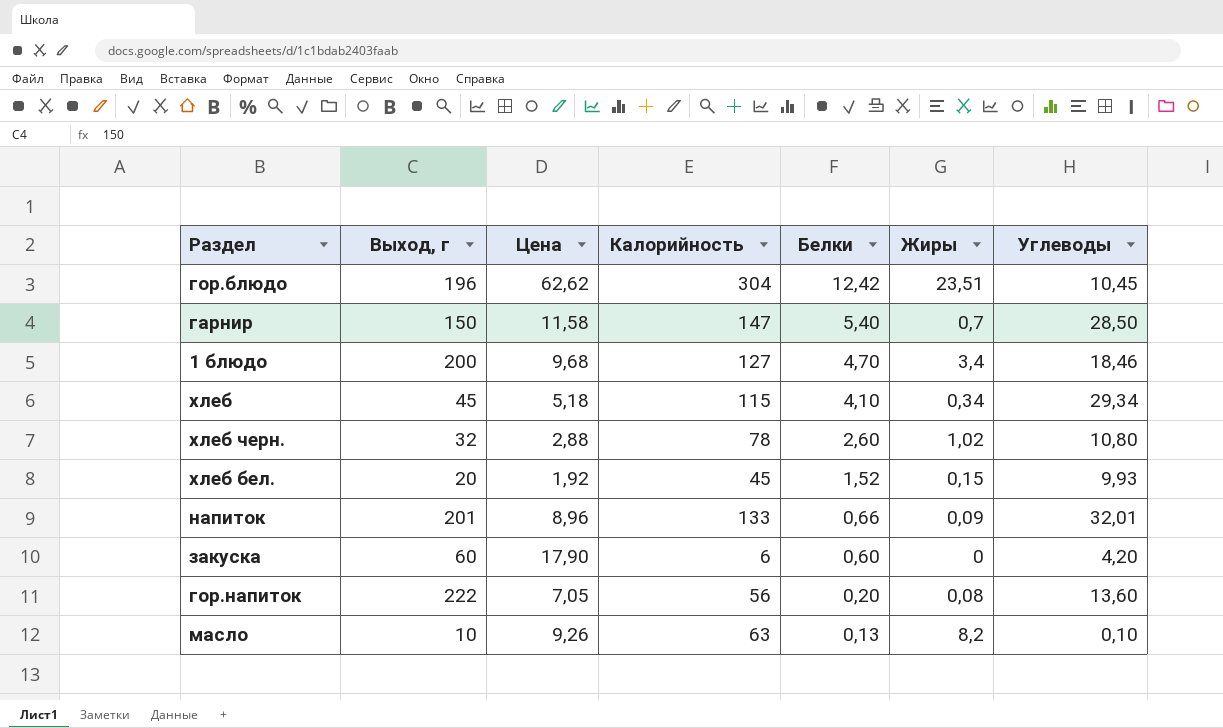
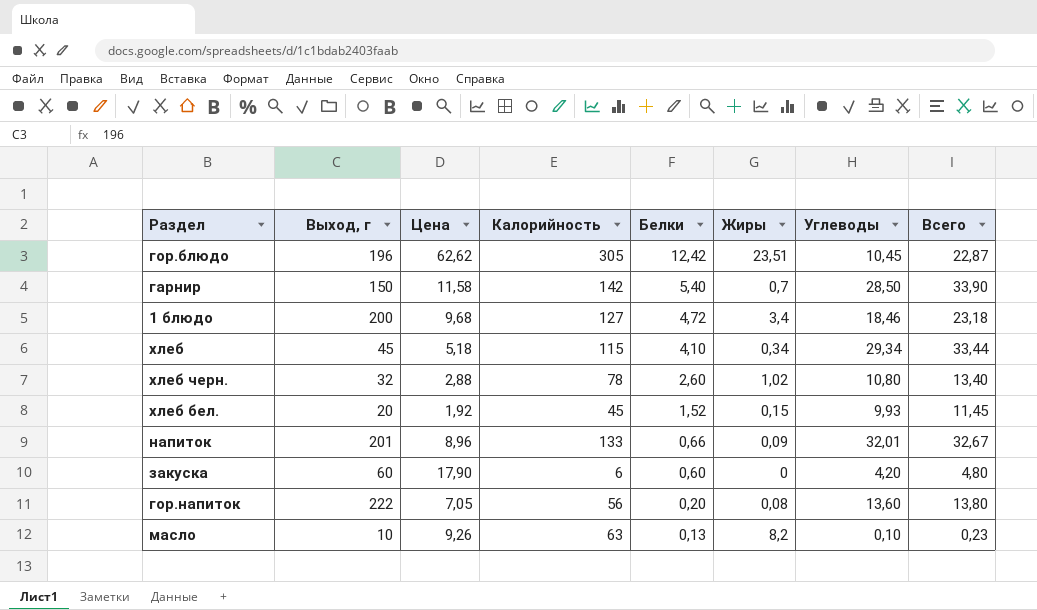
column Всего | formula: none -> [Белки] + [Углеводы]
гор.блюдо | Калорийность: 304 -> 305
гарнир | Калорийность: 147 -> 142
1 блюдо | Белки: 4,70 -> 4,72

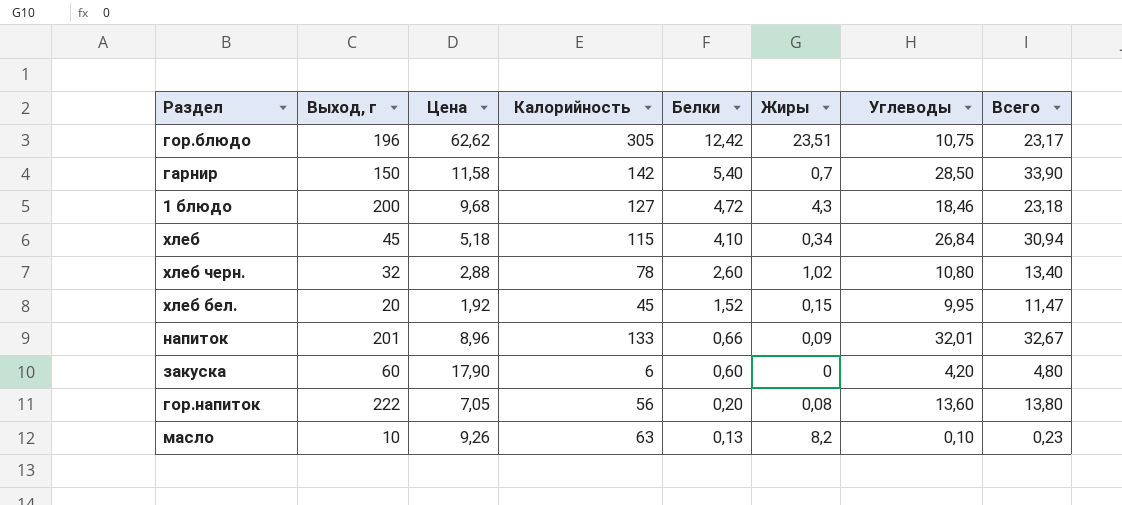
гор.блюдо | Углеводы: 10,45 -> 10,75
гор.блюдо | Всего: 22,87 -> 23,17
1 блюдо | Жиры: 3,4 -> 4,3
хлеб | Углеводы: 29,34 -> 26,84
хлеб | Всего: 33,44 -> 30,94
хлеб бел. | Углеводы: 9,93 -> 9,95
хлеб бел. | Всего: 11,45 -> 11,47

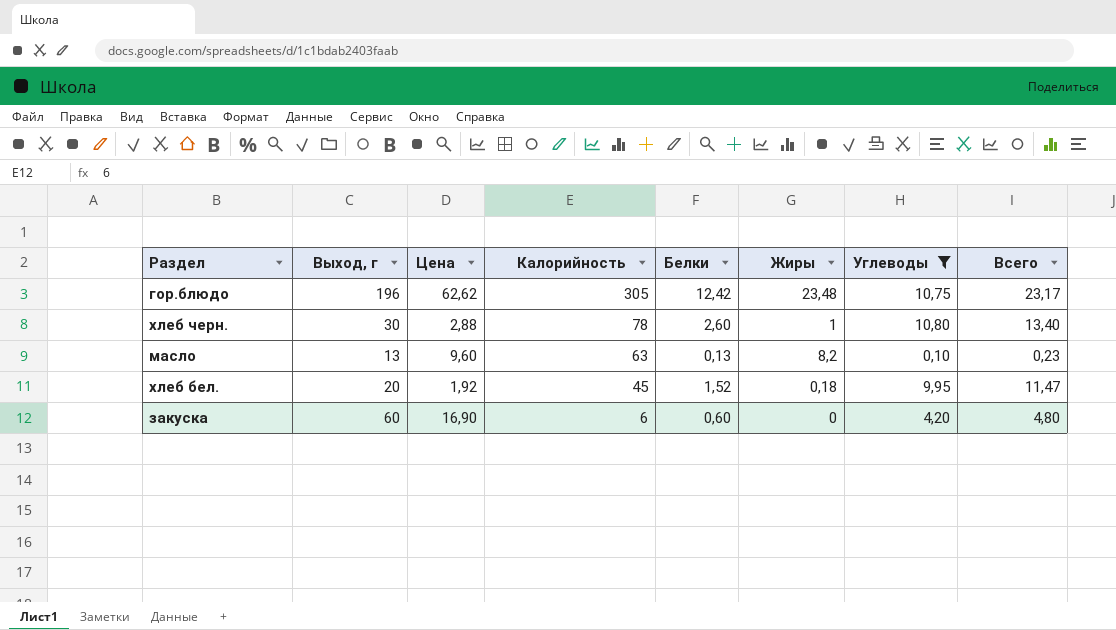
filter: none -> Углеводы <= 10,80
row order: Белки descending -> Калорийность descending
гор.блюдо | Жиры: 23,51 -> 23,48
хлеб черн. | Выход, г: 32 -> 30
хлеб черн. | Жиры: 1,02 -> 1
масло | Выход, г: 10 -> 13
масло | Цена: 9,26 -> 9,60
хлеб бел. | Жиры: 0,15 -> 0,18
закуска | Цена: 17,90 -> 16,90

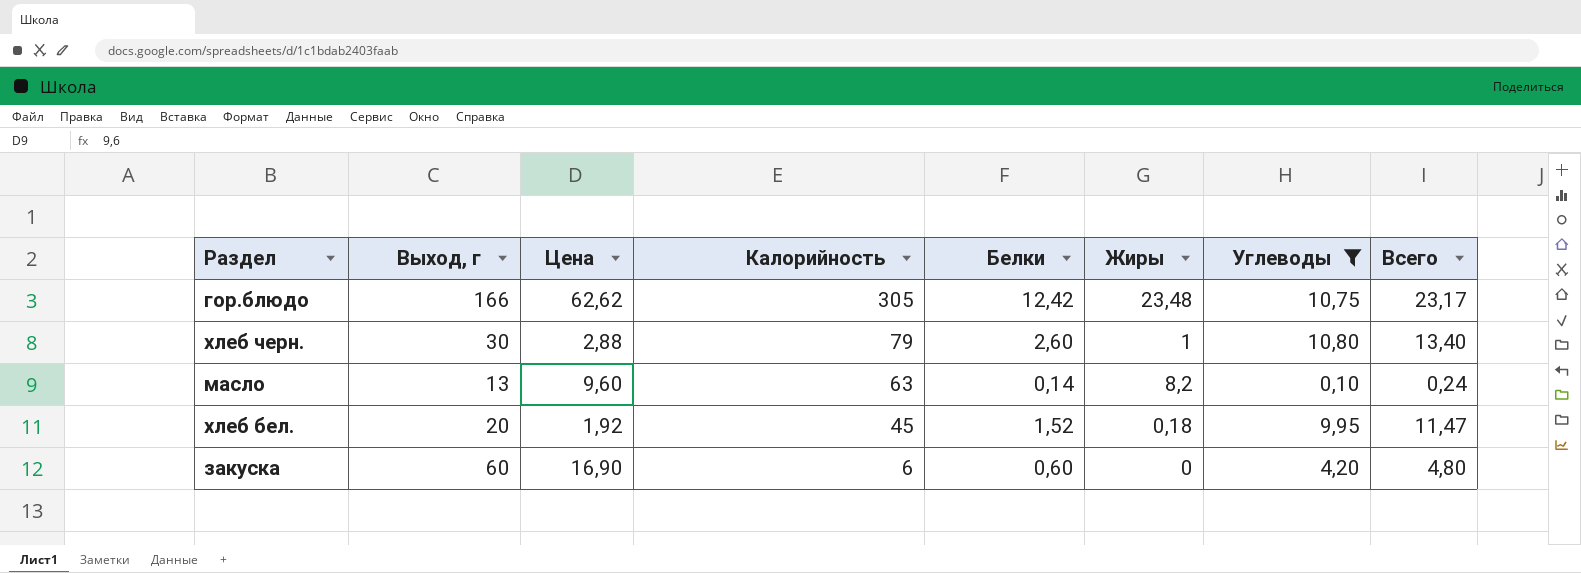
гор.блюдо | Выход, г: 196 -> 166
хлеб черн. | Калорийность: 78 -> 79
масло | Белки: 0,13 -> 0,14
масло | Всего: 0,23 -> 0,24

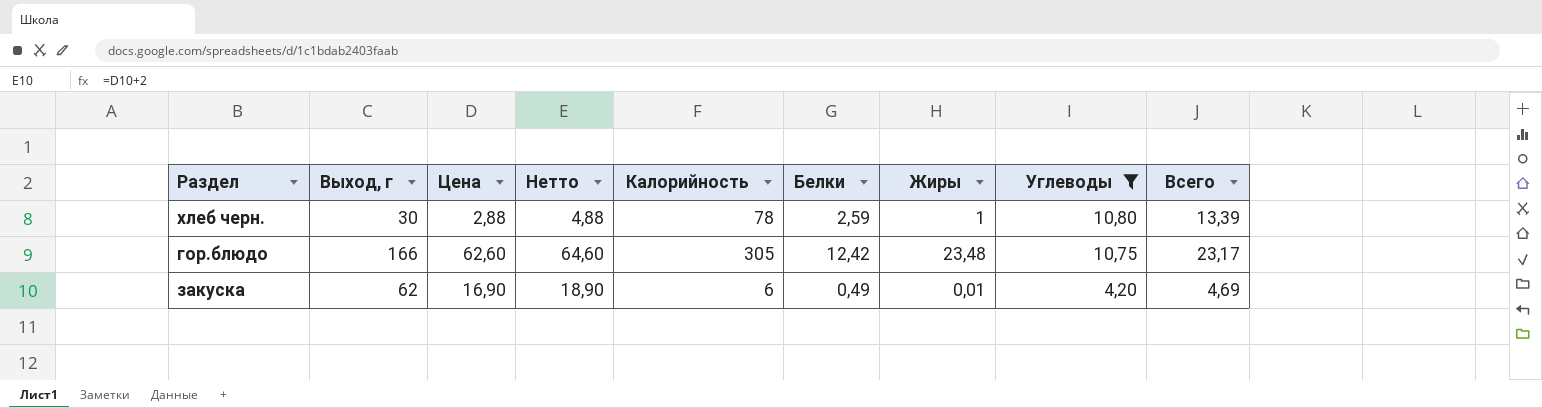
row order: Калорийность descending -> Углеводы descending
column Нетто | formula: none -> [Цена] + 2
row масло: 13 | 9,60 | 63 | 0,14 | 8,2 | 0,10 | 0,24 -> none
row хлеб бел.: 20 | 1,92 | 45 | 1,52 | 0,18 | 9,95 | 11,47 -> none
хлеб черн. | Калорийность: 79 -> 78
хлеб черн. | Белки: 2,60 -> 2,59
хлеб черн. | Всего: 13,40 -> 13,39
гор.блюдо | Цена: 62,62 -> 62,60
закуска | Выход, г: 60 -> 62
закуска | Белки: 0,60 -> 0,49
закуска | Жиры: 0 -> 0,01
закуска | Всего: 4,80 -> 4,69

